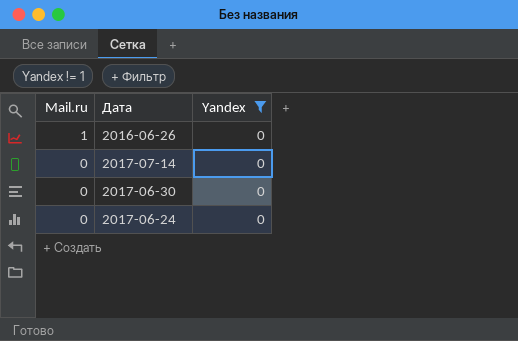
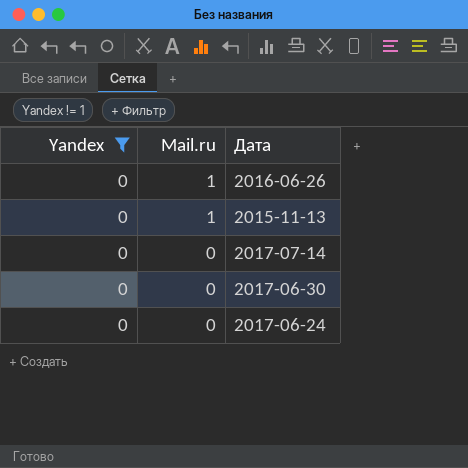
column Yandex | position: 3 -> 1
row 2015-11-13: none -> 0 | 1

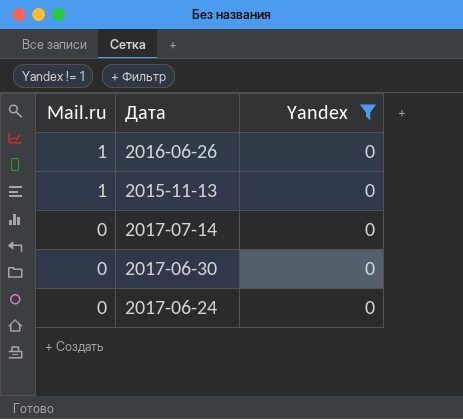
column Yandex | position: 1 -> 3

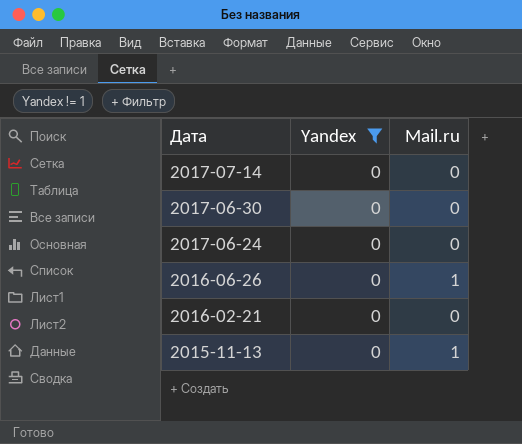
row order: Mail.ru descending -> Дата descending
column Mail.ru | position: 1 -> 3
row 2016-02-21: none -> 0 | 0

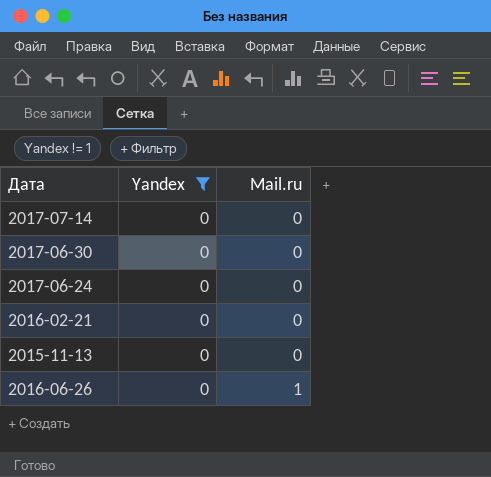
row order: Дата descending -> Mail.ru ascending
2015-11-13 | Mail.ru: 1 -> 0

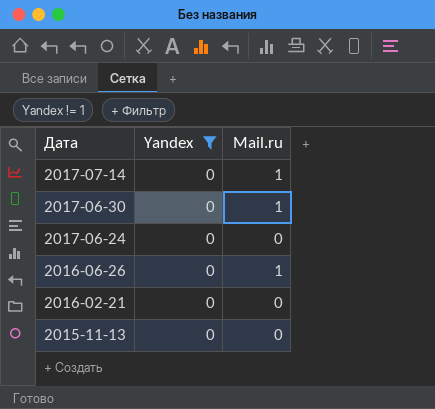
row order: Mail.ru ascending -> Дата descending
2017-07-14 | Mail.ru: 0 -> 1
2017-06-30 | Mail.ru: 0 -> 1

